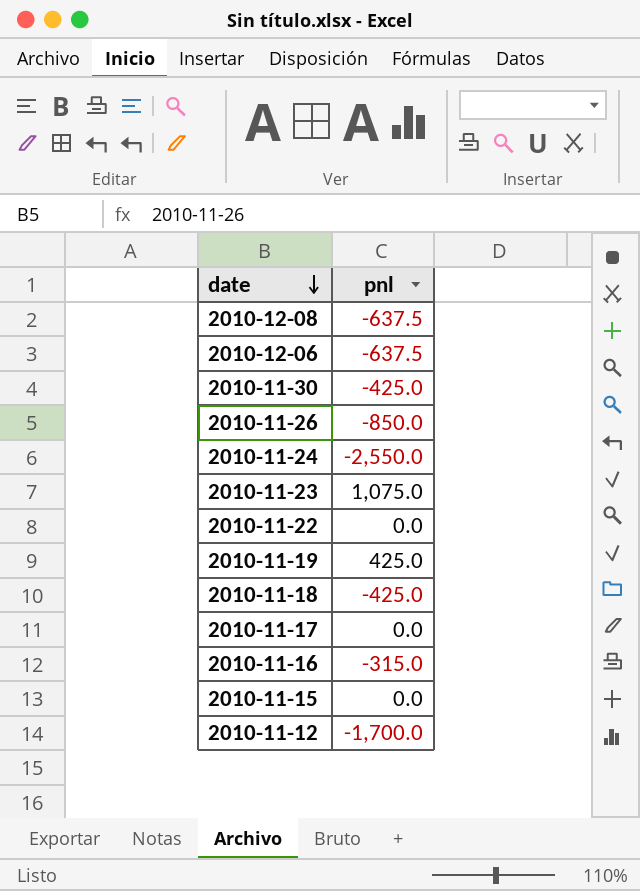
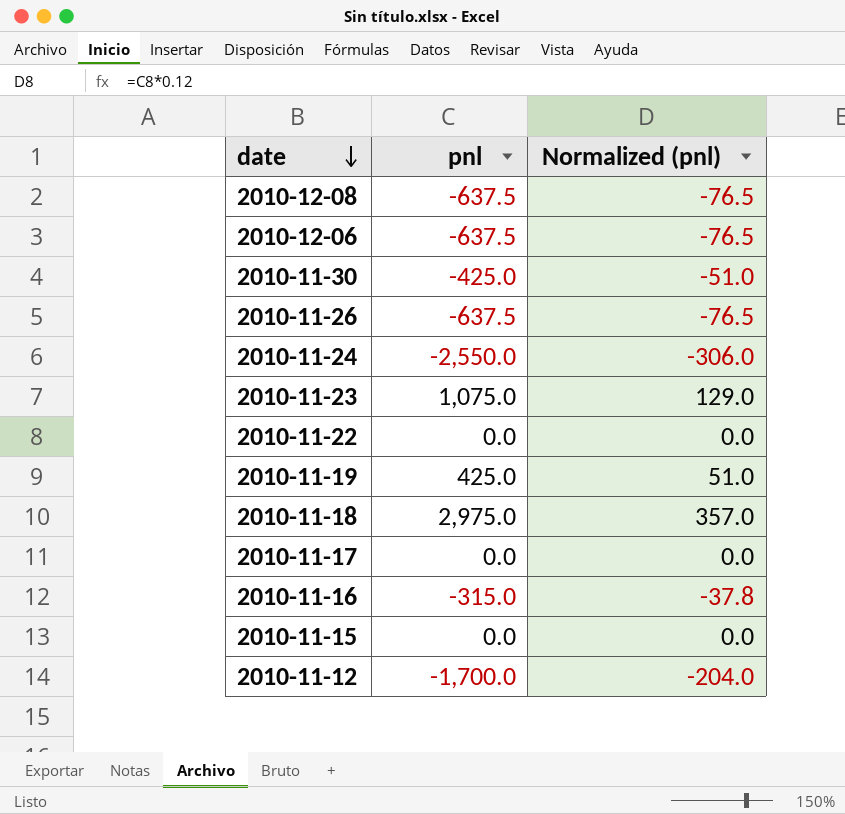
column Normalized (pnl) | formula: none -> [pnl] * 0.12
2010-11-26 | pnl: -850.0 -> -637.5
2010-11-18 | pnl: -425.0 -> 2,975.0

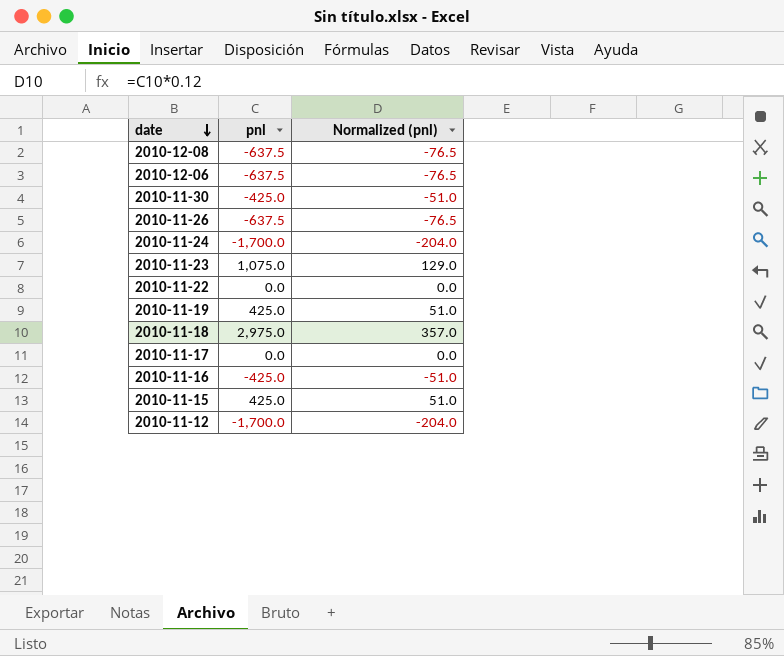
2010-11-24 | pnl: -2,550.0 -> -1,700.0
2010-11-24 | Normalized (pnl): -306.0 -> -204.0
2010-11-16 | pnl: -315.0 -> -425.0
2010-11-16 | Normalized (pnl): -37.8 -> -51.0
2010-11-15 | pnl: 0.0 -> 425.0
2010-11-15 | Normalized (pnl): 0.0 -> 51.0

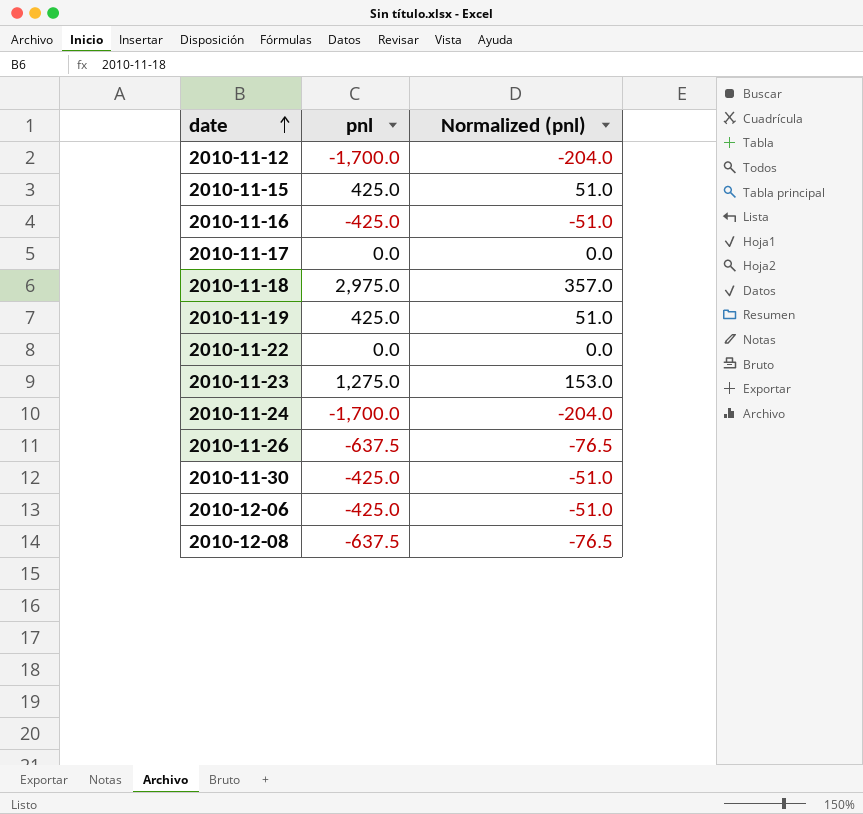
row order: date descending -> date ascending
2010-11-23 | pnl: 1,075.0 -> 1,275.0
2010-11-23 | Normalized (pnl): 129.0 -> 153.0
2010-12-06 | pnl: -637.5 -> -425.0
2010-12-06 | Normalized (pnl): -76.5 -> -51.0

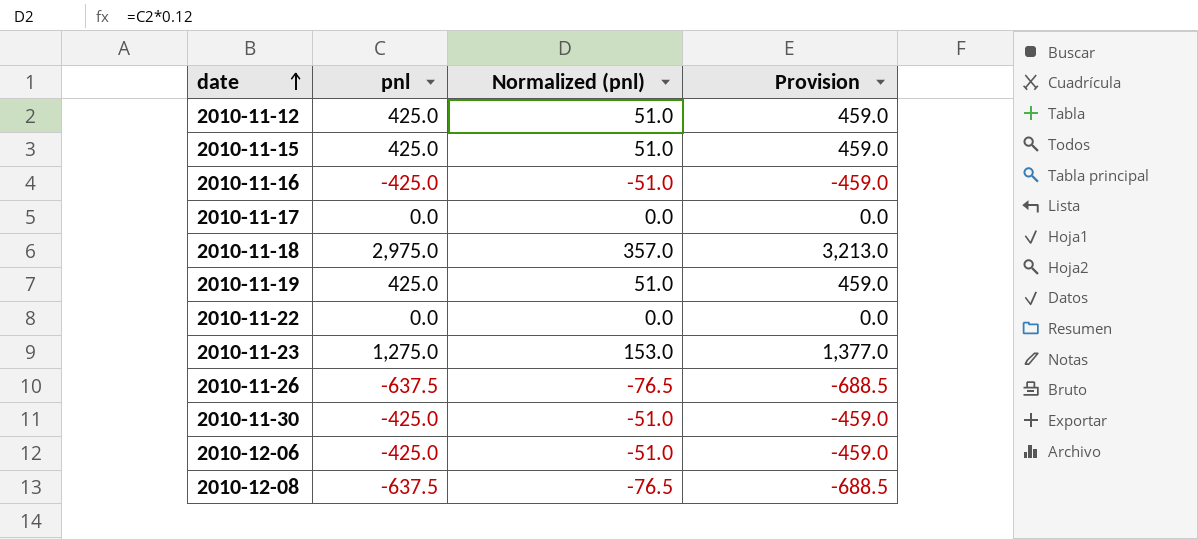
column Provision | formula: none -> [pnl] * 1.08
row 2010-11-24: -1,700.0 | -204.0 -> none
2010-11-12 | pnl: -1,700.0 -> 425.0
2010-11-12 | Normalized (pnl): -204.0 -> 51.0

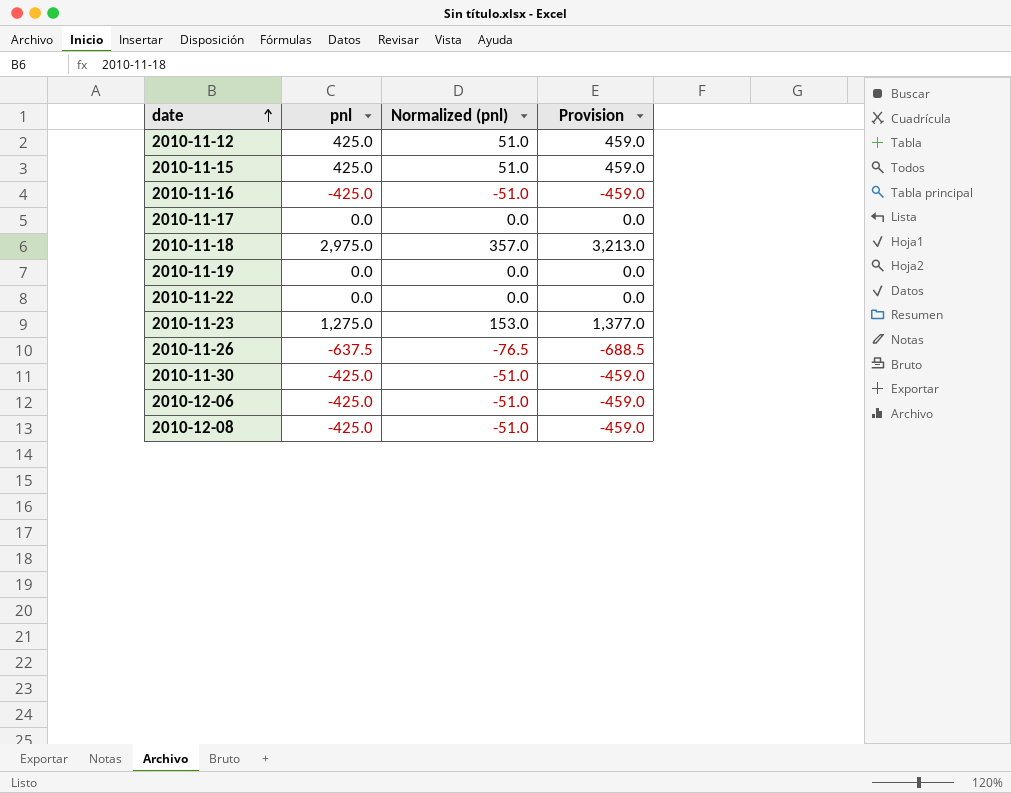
2010-11-19 | pnl: 425.0 -> 0.0
2010-11-19 | Normalized (pnl): 51.0 -> 0.0
2010-11-19 | Provision: 459.0 -> 0.0
2010-12-08 | pnl: -637.5 -> -425.0
2010-12-08 | Normalized (pnl): -76.5 -> -51.0
2010-12-08 | Provision: -688.5 -> -459.0

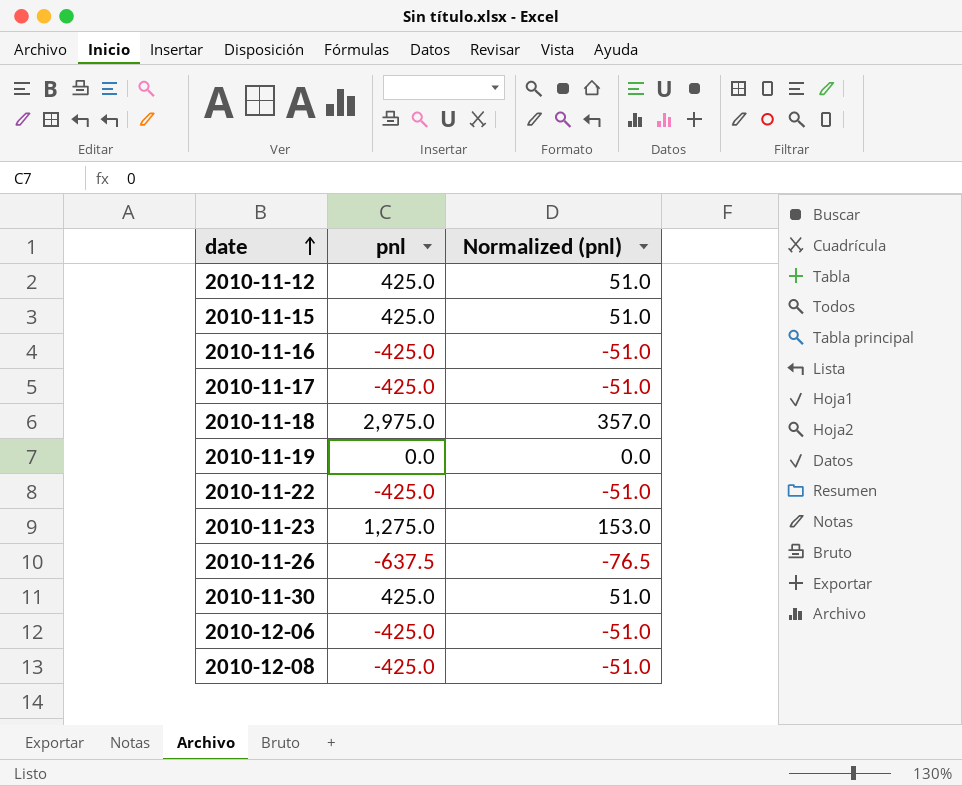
column Provision | formula: [pnl] * 1.08 -> none
2010-11-17 | pnl: 0.0 -> -425.0
2010-11-17 | Normalized (pnl): 0.0 -> -51.0
2010-11-22 | pnl: 0.0 -> -425.0
2010-11-22 | Normalized (pnl): 0.0 -> -51.0
2010-11-30 | pnl: -425.0 -> 425.0
2010-11-30 | Normalized (pnl): -51.0 -> 51.0

